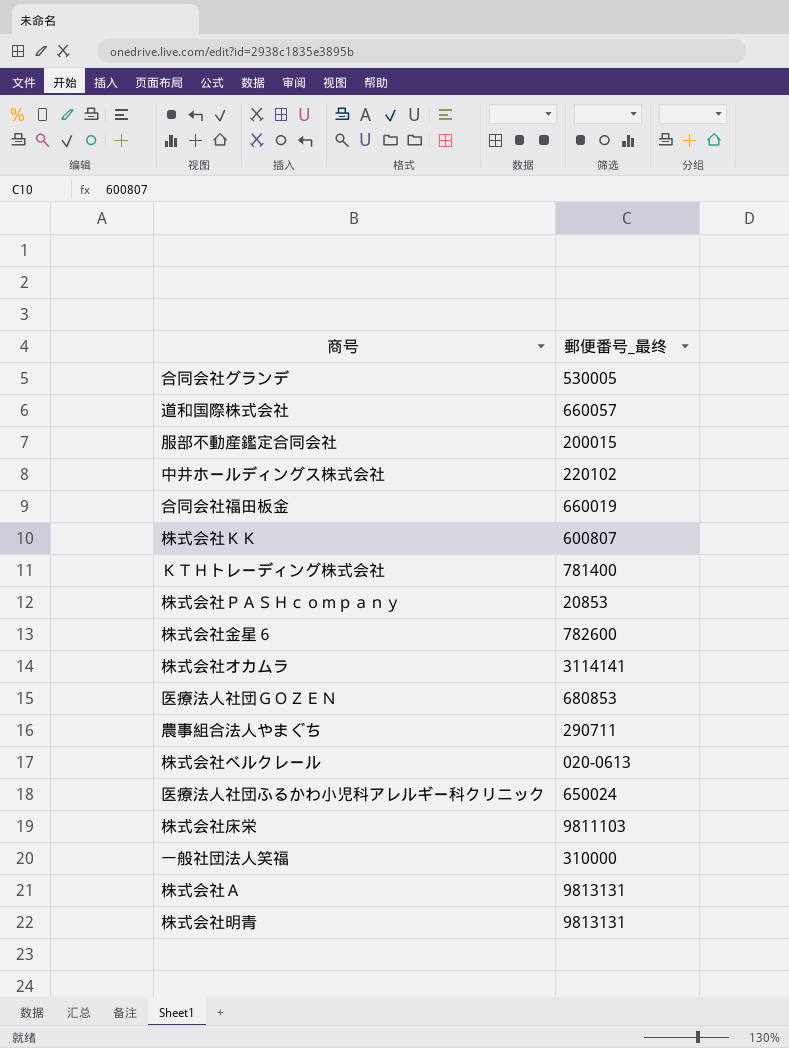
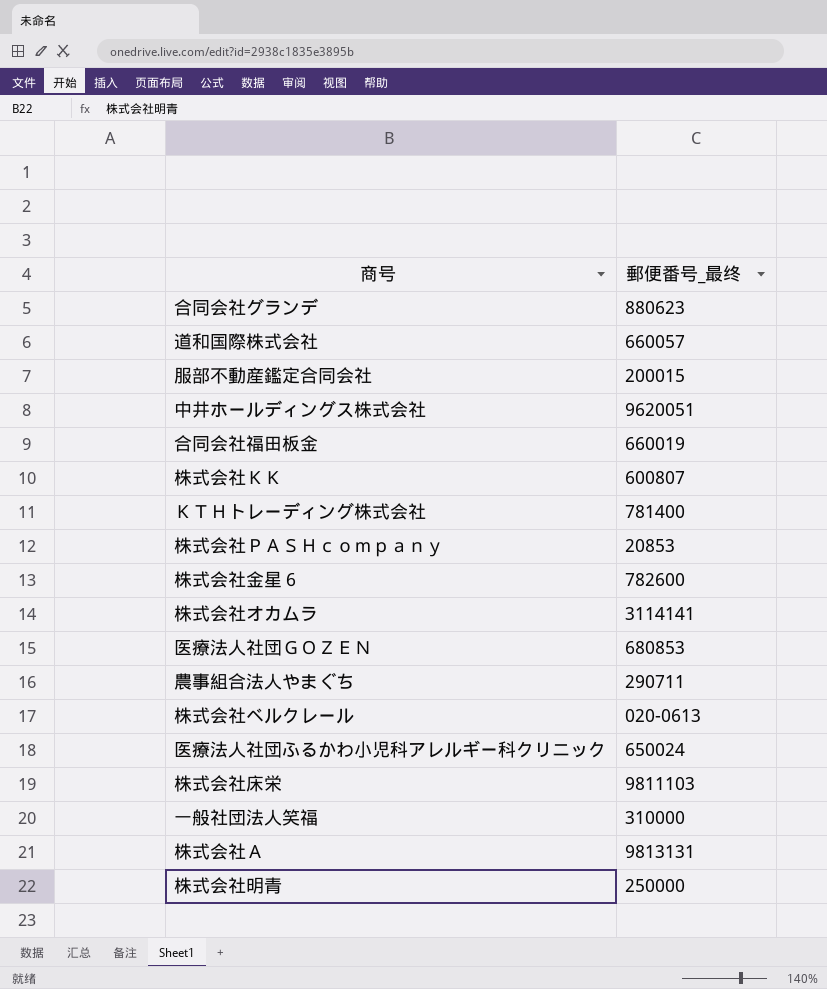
合同会社グランデ | 郵便番号_最终: 530005 -> 880623
中井ホールディングス株式会社 | 郵便番号_最终: 220102 -> 9620051
株式会社明青 | 郵便番号_最终: 9813131 -> 250000

